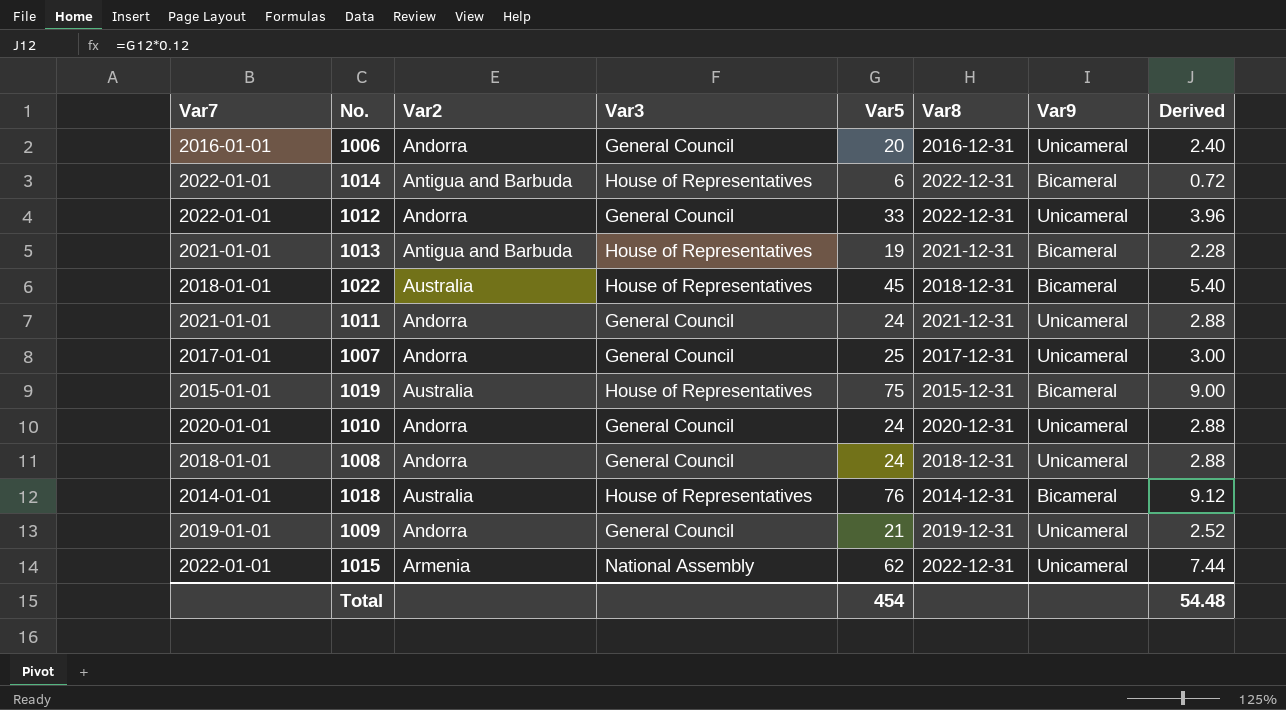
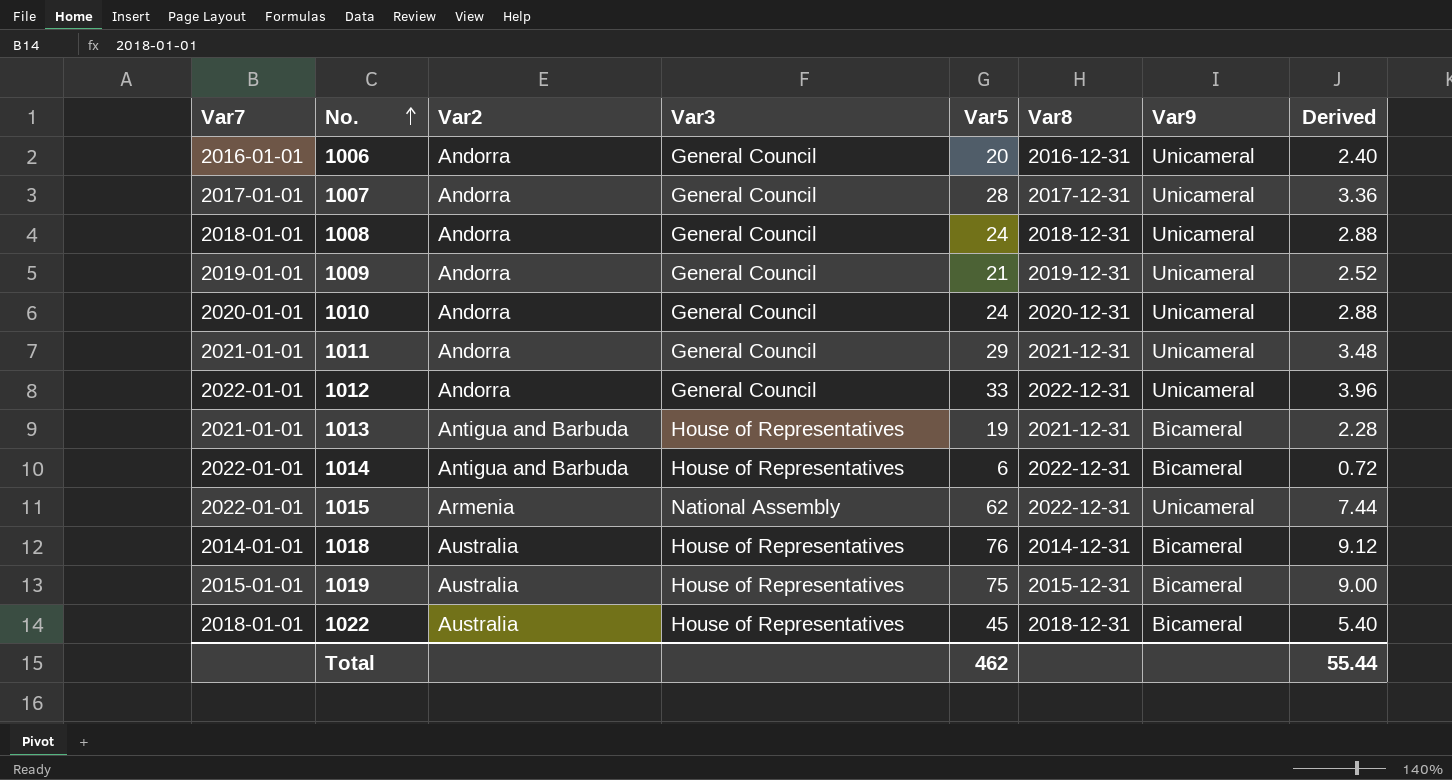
row order: none -> No. ascending
1007 | Var5: 25 -> 28
1007 | Derived: 3.00 -> 3.36
1011 | Var5: 24 -> 29
1011 | Derived: 2.88 -> 3.48
Total | Var5: 454 -> 462
Total | Derived: 54.48 -> 55.44

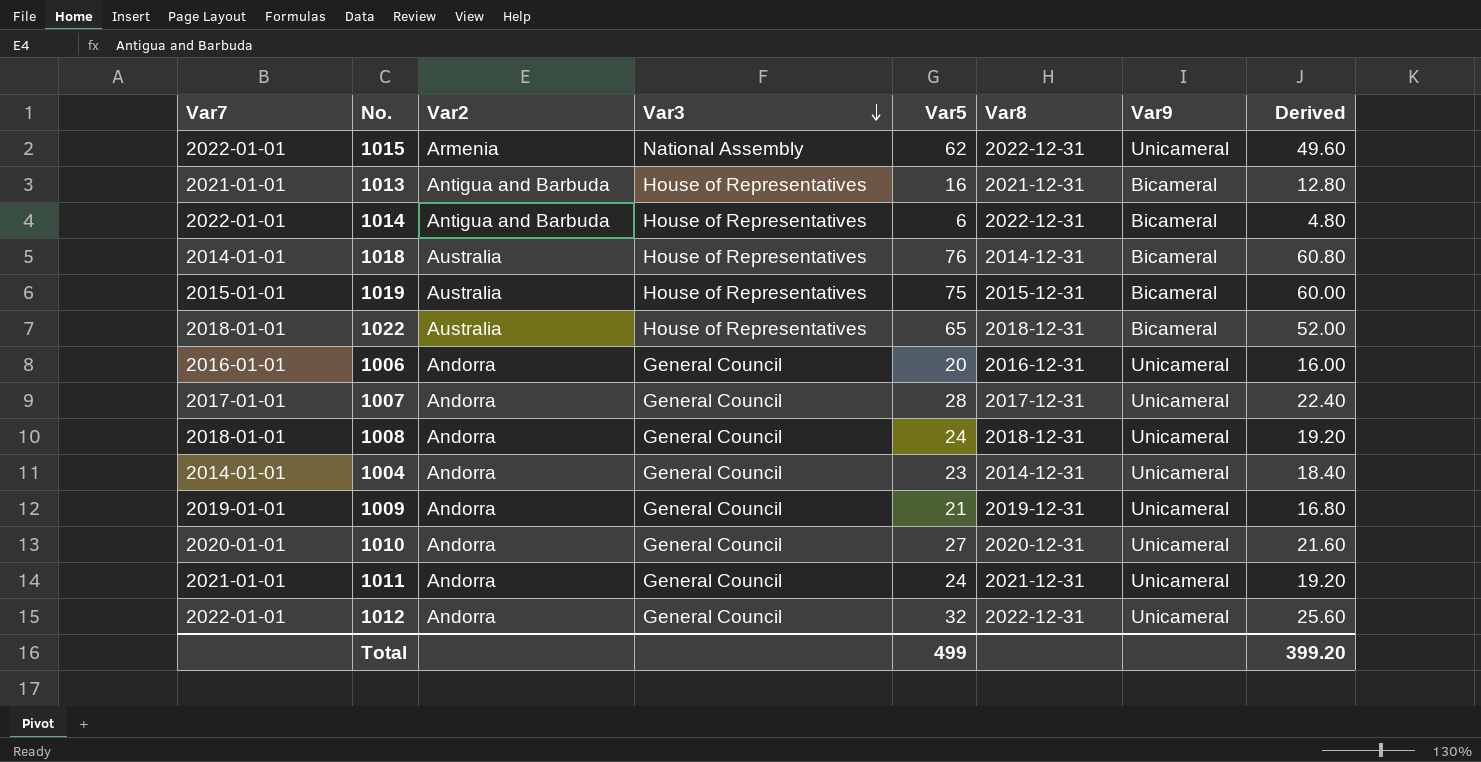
row order: No. ascending -> Var3 descending
column Derived | formula: [Var5] * 0.12 -> [Var5] * 0.8
1013 | Var5: 19 -> 16
1022 | Var5: 45 -> 65
row 1004: none -> 2014-01-01 | Andorra | General Council | 23 | 2014-12-31 | Unicameral | 18.40
1010 | Var5: 24 -> 27
1011 | Var5: 29 -> 24
1012 | Var5: 33 -> 32
Total | Var5: 462 -> 499
Total | Derived: 55.44 -> 399.20

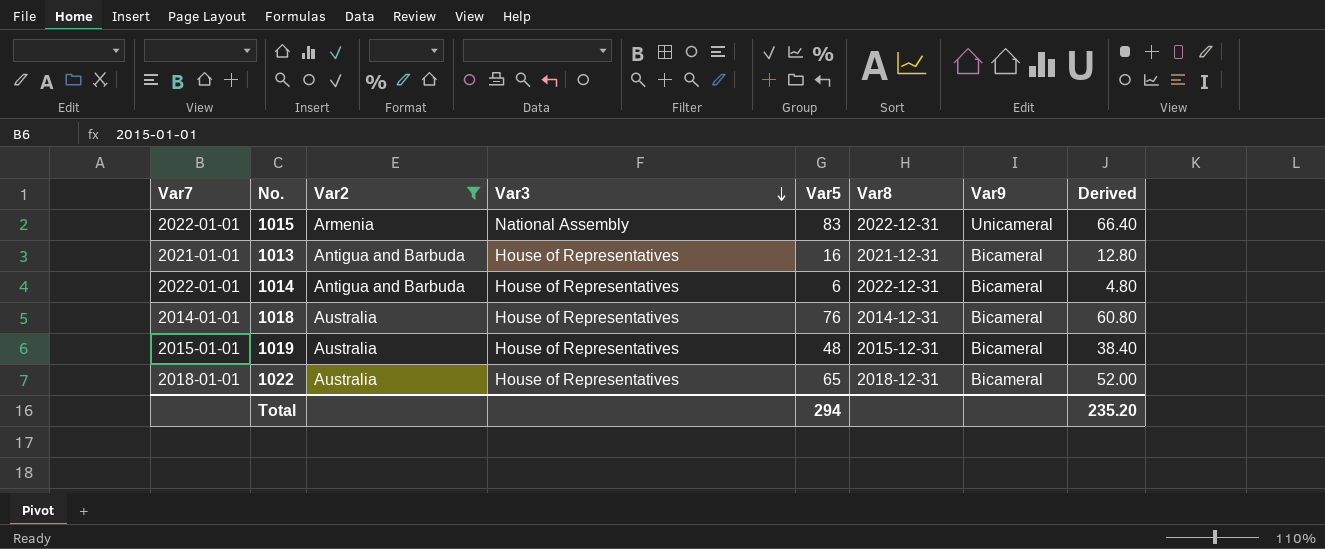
filter: none -> Var2 != Andorra
1015 | Var5: 62 -> 83
1015 | Derived: 49.60 -> 66.40
1019 | Var5: 75 -> 48
1019 | Derived: 60.00 -> 38.40
Total | Var5: 499 -> 294
Total | Derived: 399.20 -> 235.20

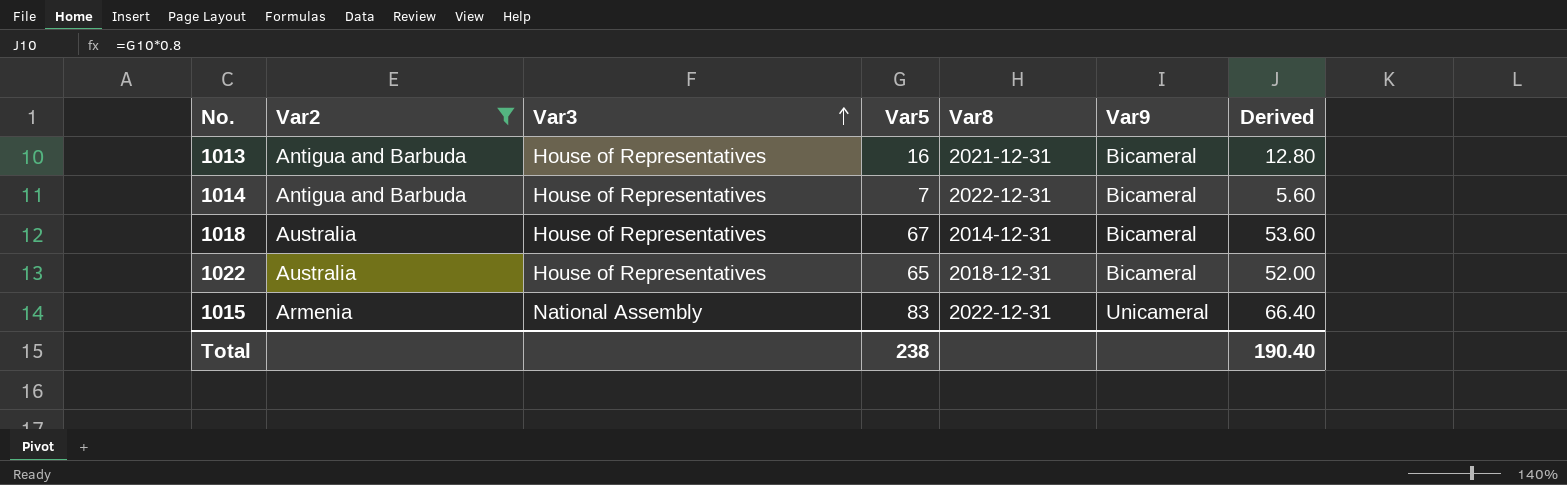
row order: Var3 descending -> Var3 ascending
column Var7 | position: 1 -> none
row 1019: 2015-01-01 | Australia | House of Representatives | 48 | 2015-12-31 | Bicameral | 38.40 -> none
1014 | Var5: 6 -> 7
1014 | Derived: 4.80 -> 5.60
1018 | Var5: 76 -> 67
1018 | Derived: 60.80 -> 53.60
Total | Var5: 294 -> 238
Total | Derived: 235.20 -> 190.40

